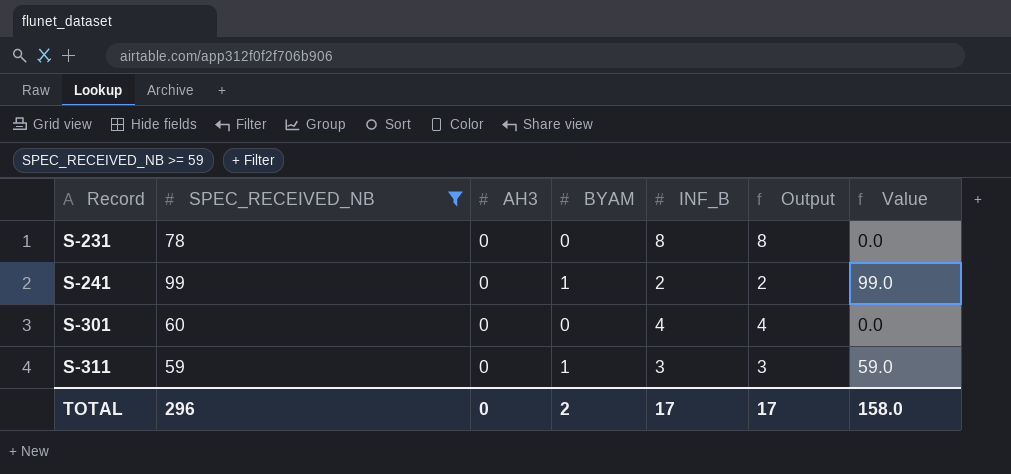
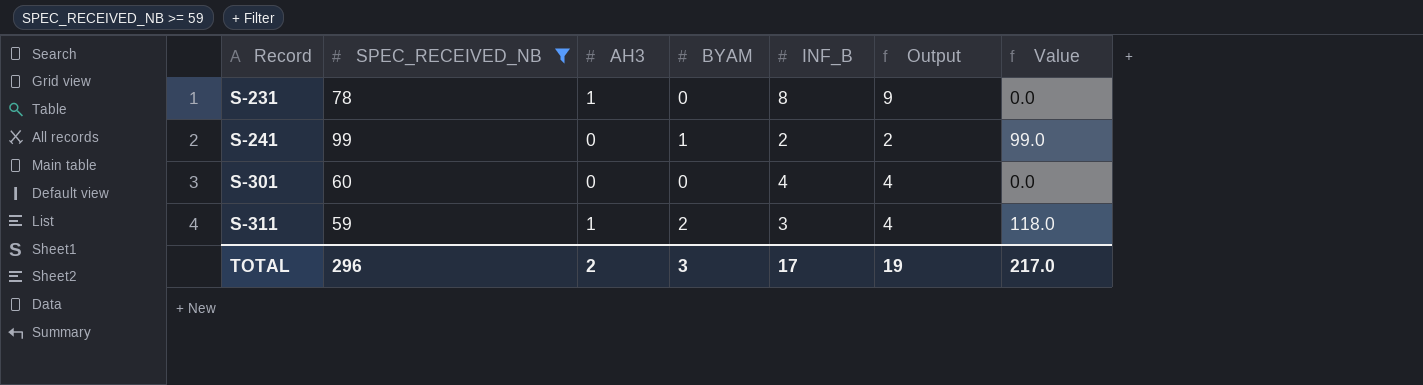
S-231 | AH3: 0 -> 1
S-231 | Output: 8 -> 9
S-311 | AH3: 0 -> 1
S-311 | BYAM: 1 -> 2
S-311 | Output: 3 -> 4
S-311 | Value: 59.0 -> 118.0
TOTAL | AH3: 0 -> 2
TOTAL | BYAM: 2 -> 3
TOTAL | Output: 17 -> 19
TOTAL | Value: 158.0 -> 217.0

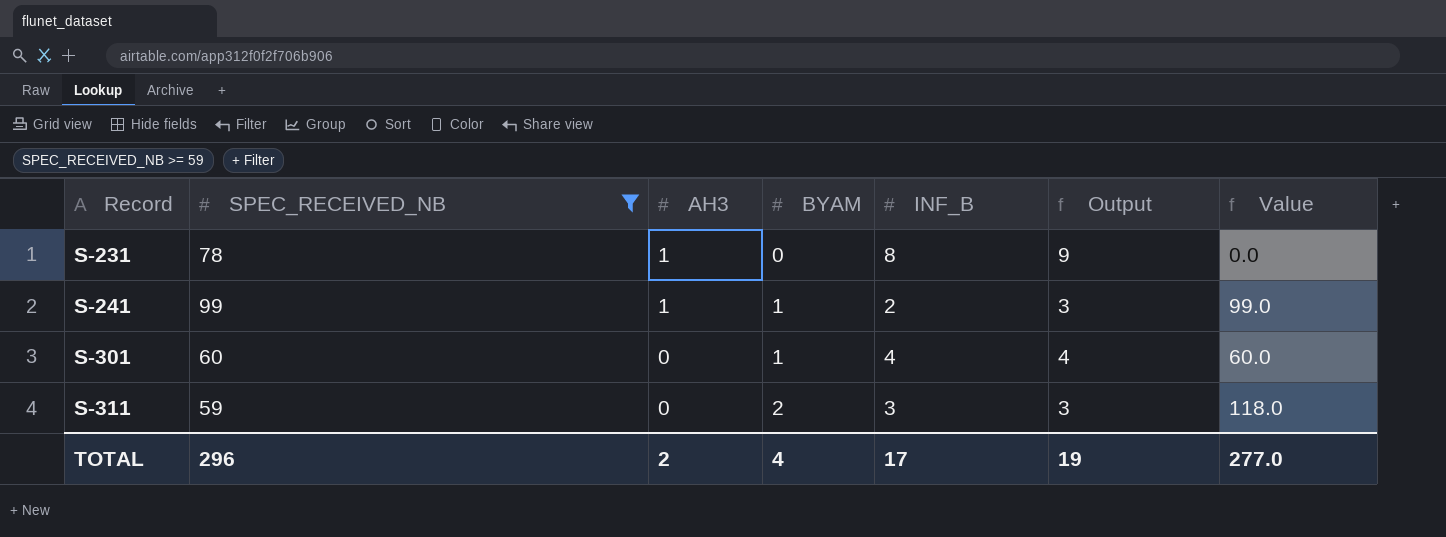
S-241 | AH3: 0 -> 1
S-241 | Output: 2 -> 3
S-301 | BYAM: 0 -> 1
S-301 | Value: 0.0 -> 60.0
S-311 | AH3: 1 -> 0
S-311 | Output: 4 -> 3
TOTAL | BYAM: 3 -> 4
TOTAL | Value: 217.0 -> 277.0

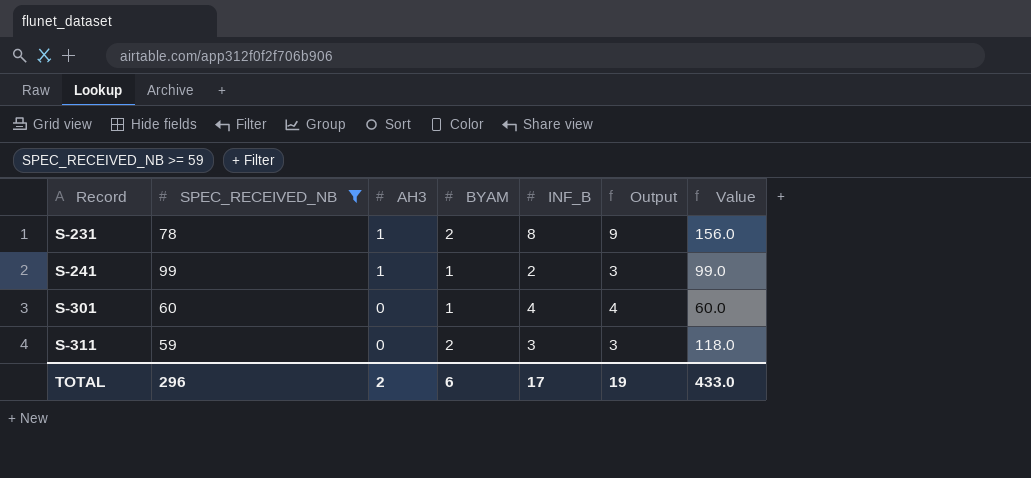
S-231 | BYAM: 0 -> 2
S-231 | Value: 0.0 -> 156.0
TOTAL | BYAM: 4 -> 6
TOTAL | Value: 277.0 -> 433.0

